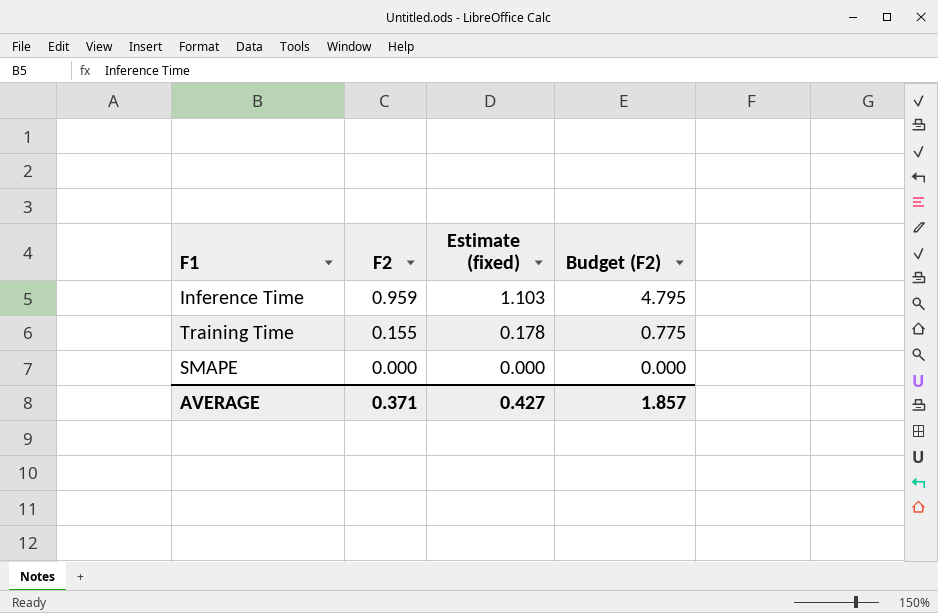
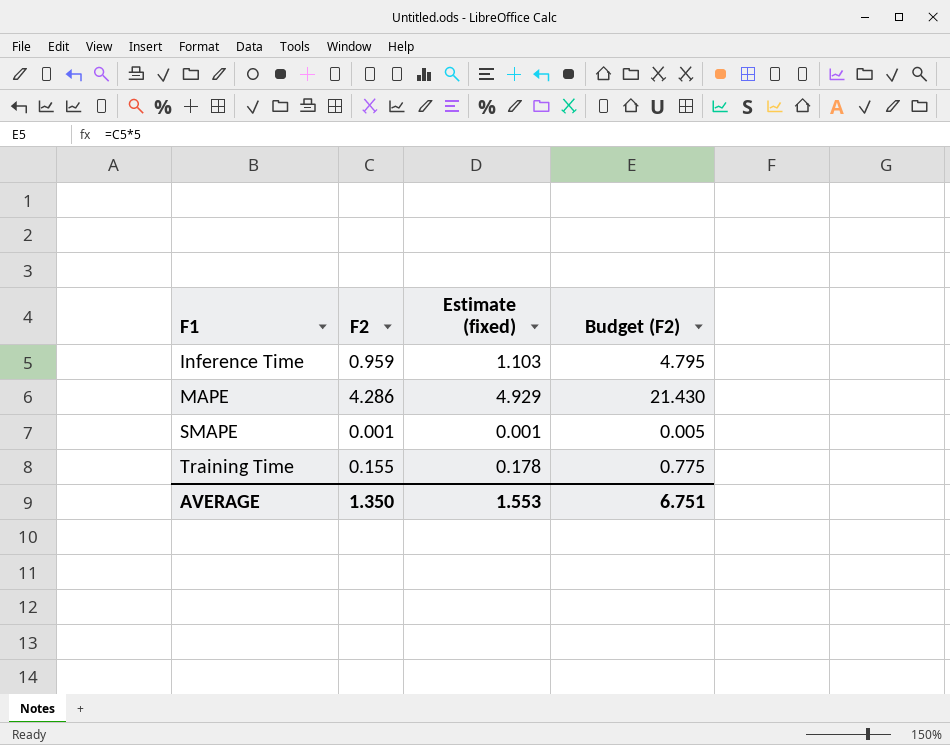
row order: F2 descending -> F1 ascending
row MAPE: none -> 4.286 | 4.929 | 21.430
SMAPE | F2: 0.000 -> 0.001
SMAPE | Estimate (fixed): 0.000 -> 0.001
SMAPE | Budget (F2): 0.000 -> 0.005
AVERAGE | F2: 0.371 -> 1.350
AVERAGE | Estimate (fixed): 0.427 -> 1.553
AVERAGE | Budget (F2): 1.857 -> 6.751

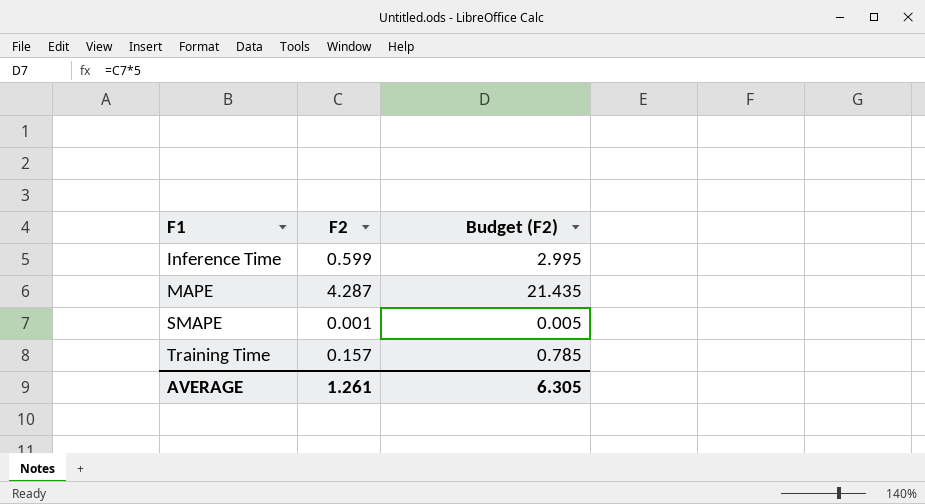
column Estimate (fixed) | formula: [F2] * 1.15 -> none
Inference Time | F2: 0.959 -> 0.599
Inference Time | Budget (F2): 4.795 -> 2.995
MAPE | F2: 4.286 -> 4.287
MAPE | Budget (F2): 21.430 -> 21.435
Training Time | F2: 0.155 -> 0.157
Training Time | Budget (F2): 0.775 -> 0.785
AVERAGE | F2: 1.350 -> 1.261
AVERAGE | Budget (F2): 6.751 -> 6.305

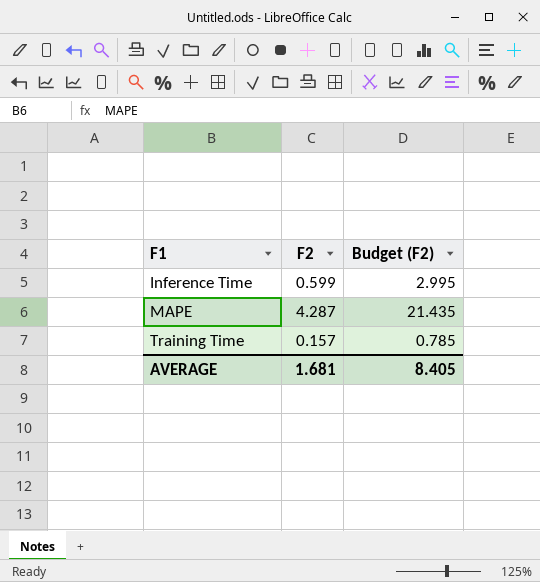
row SMAPE: 0.001 | 0.005 -> none
AVERAGE | F2: 1.261 -> 1.681
AVERAGE | Budget (F2): 6.305 -> 8.405

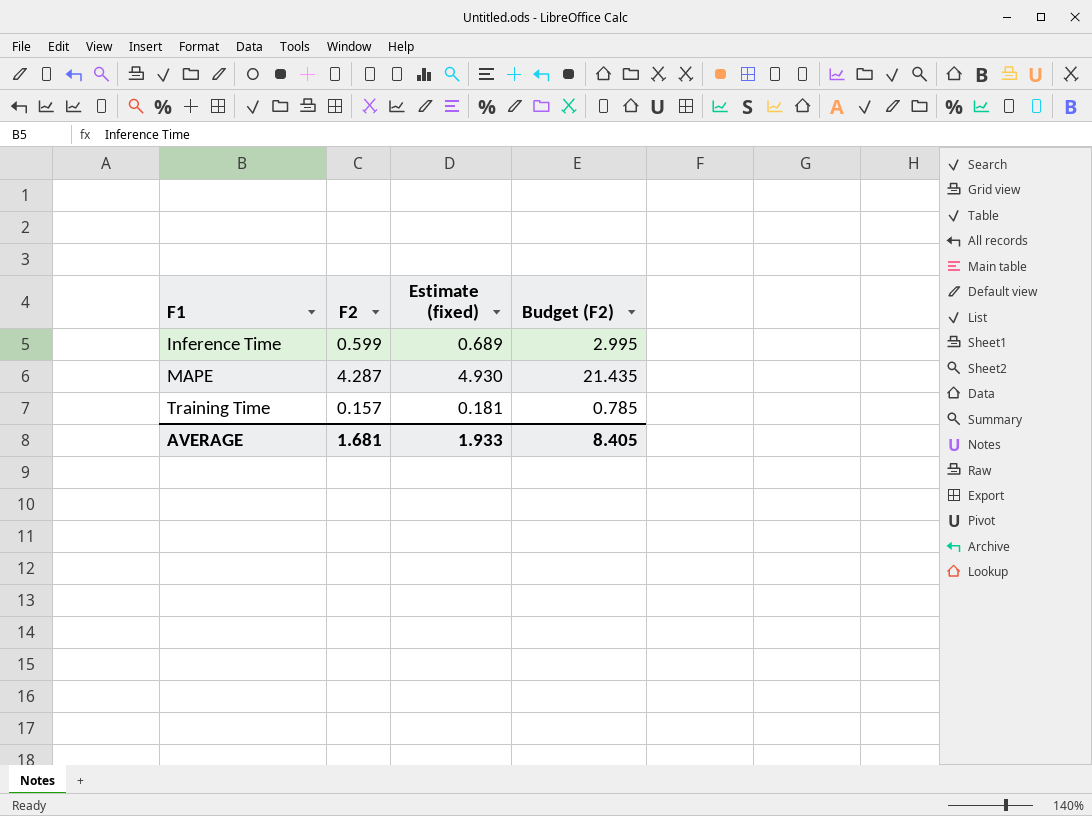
column Estimate (fixed) | formula: none -> [F2] * 1.15

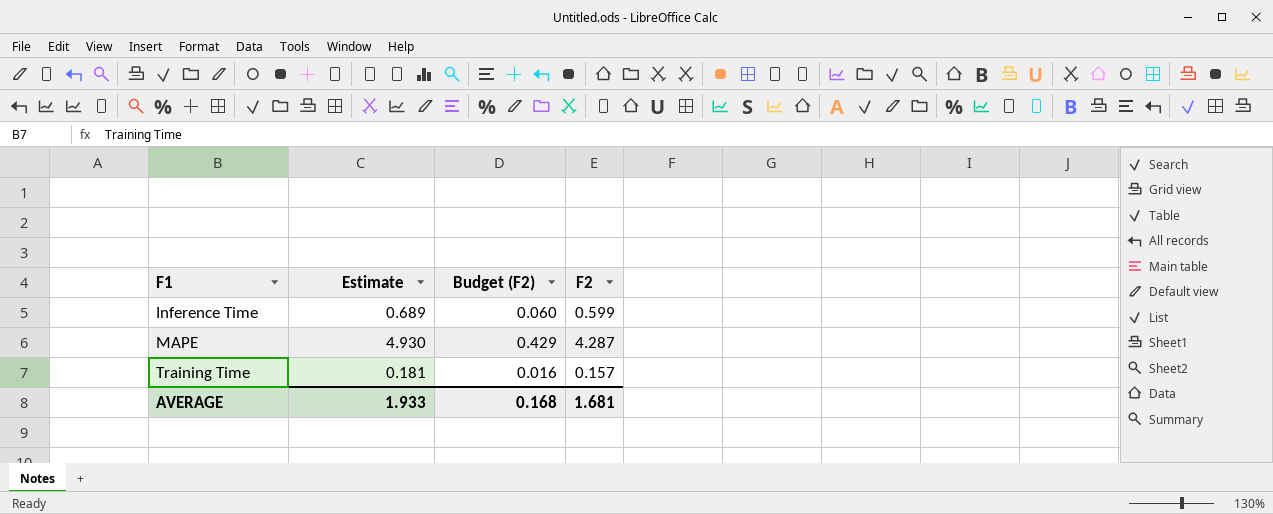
column name: Estimate (fixed) -> Estimate
column Budget (F2) | formula: [F2] * 5 -> [F2] * 0.1
column F2 | position: 2 -> 4
AVERAGE | Budget (F2): 8.405 -> 0.168

